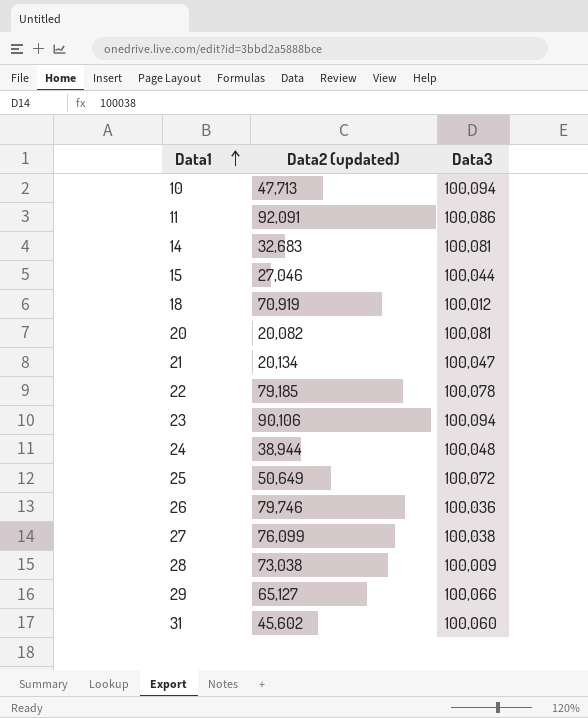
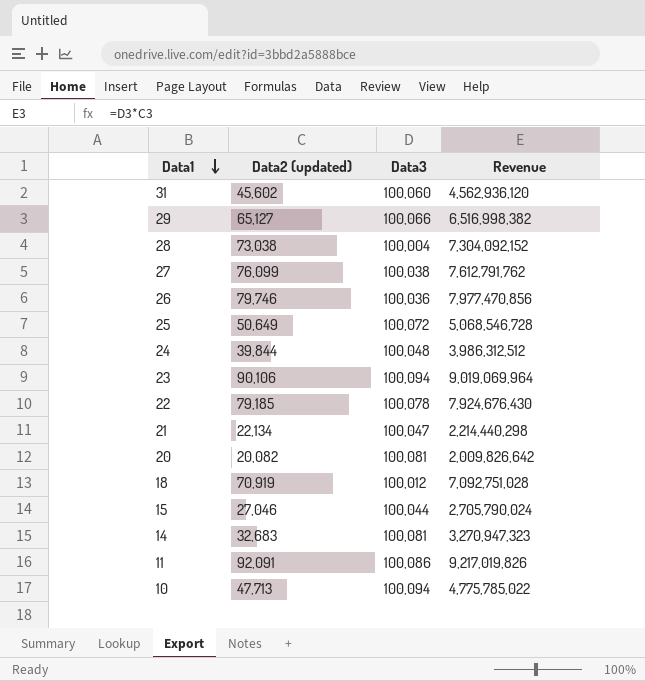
row order: Data1 ascending -> Data1 descending
column Revenue | formula: none -> [Data2 (updated)] * [Data3]
28 | Data3: 100,009 -> 100,004
24 | Data2 (updated): 38,944 -> 39,844
21 | Data2 (updated): 20,134 -> 22,134

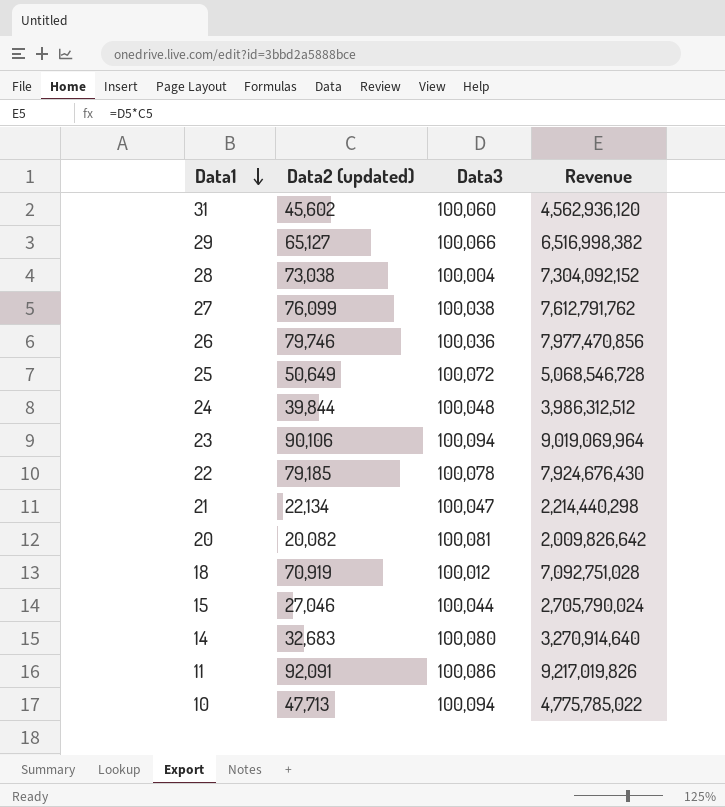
14 | Data3: 100,081 -> 100,080
14 | Revenue: 3,270,947,323 -> 3,270,914,640

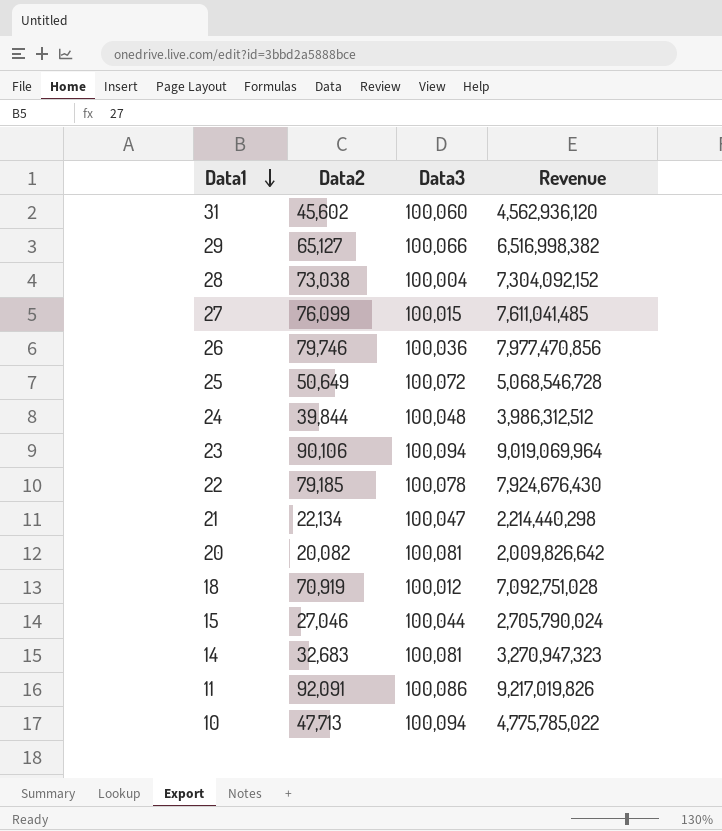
column name: Data2 (updated) -> Data2
27 | Data3: 100,038 -> 100,015
27 | Revenue: 7,612,791,762 -> 7,611,041,485
14 | Data3: 100,080 -> 100,081
14 | Revenue: 3,270,914,640 -> 3,270,947,323

